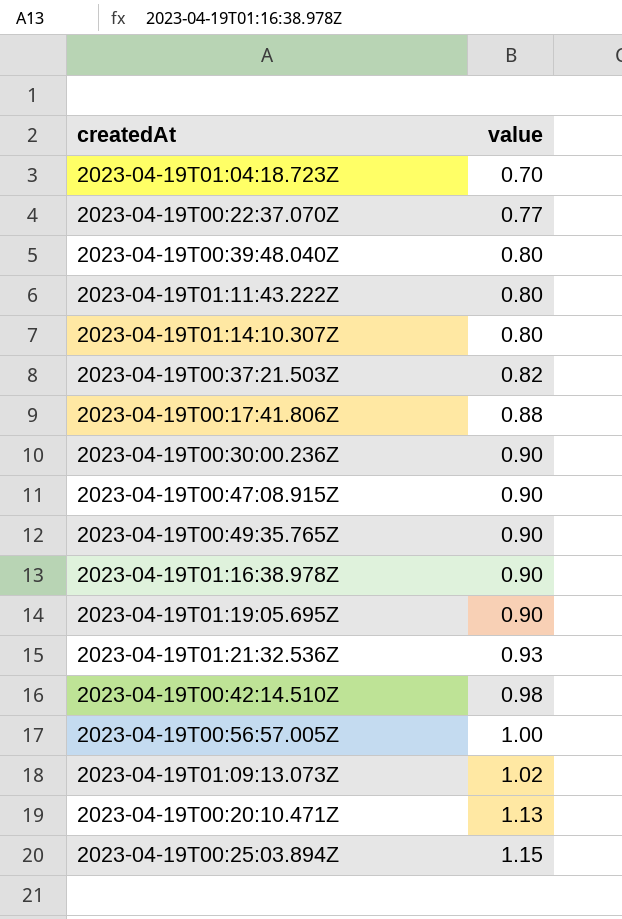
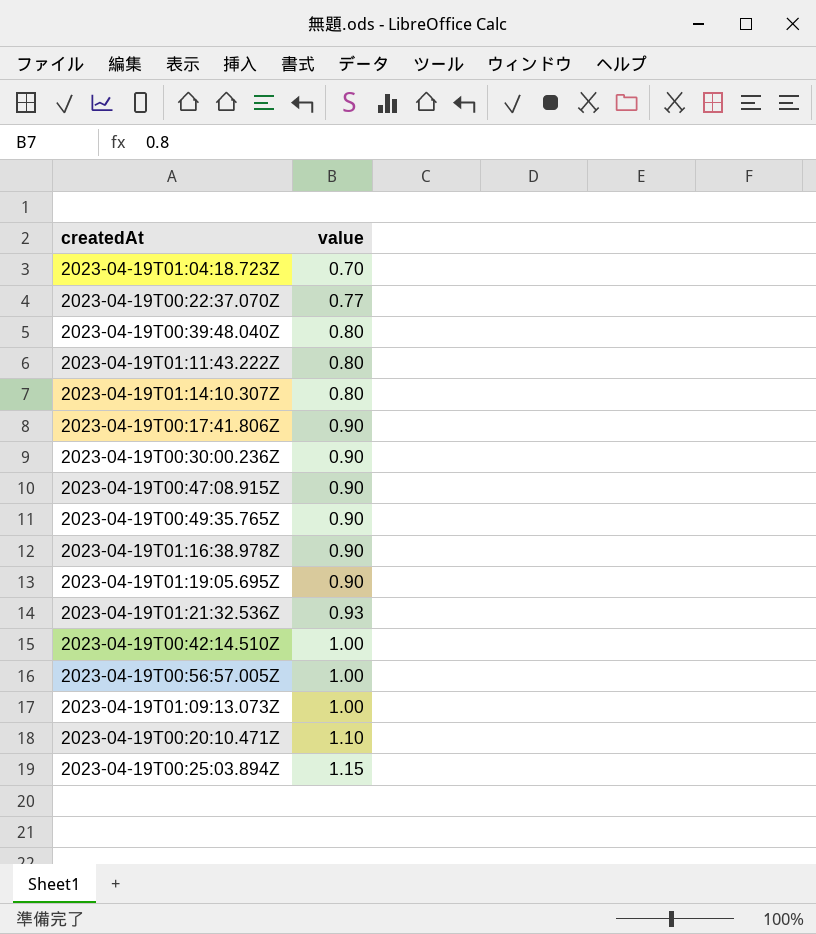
row 2023-04-19T00:37:21.503Z: 0.82 -> none
2023-04-19T00:17:41.806Z | value: 0.88 -> 0.90
2023-04-19T00:42:14.510Z | value: 0.98 -> 1.00
2023-04-19T01:09:13.073Z | value: 1.02 -> 1.00
2023-04-19T00:20:10.471Z | value: 1.13 -> 1.10

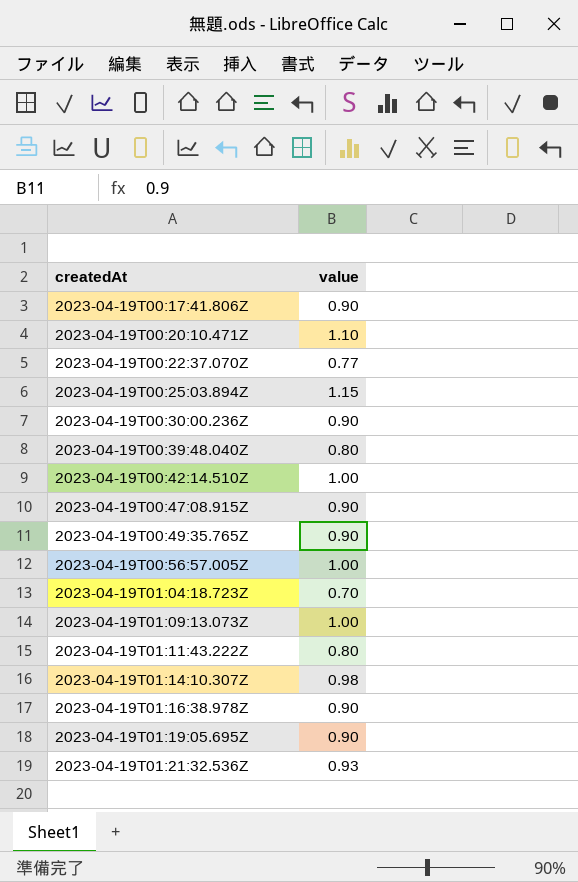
row order: value ascending -> createdAt ascending
2023-04-19T01:14:10.307Z | value: 0.80 -> 0.98

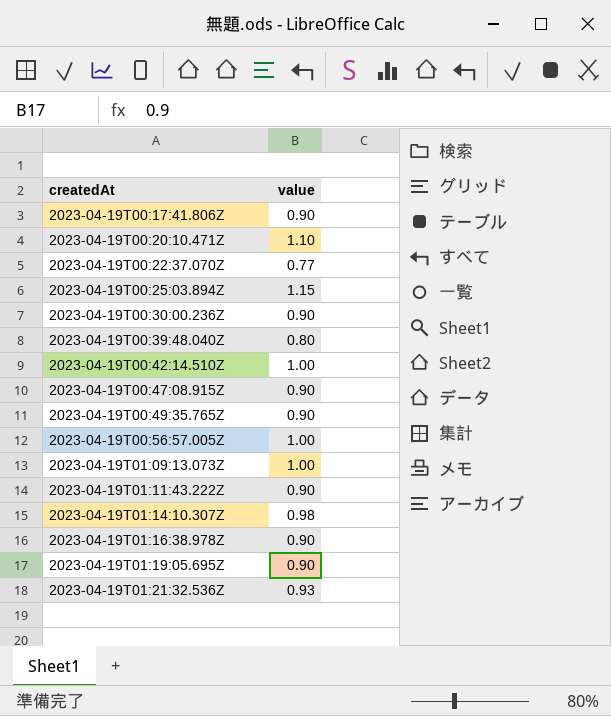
row 2023-04-19T01:04:18.723Z: 0.70 -> none
2023-04-19T01:11:43.222Z | value: 0.80 -> 0.90

